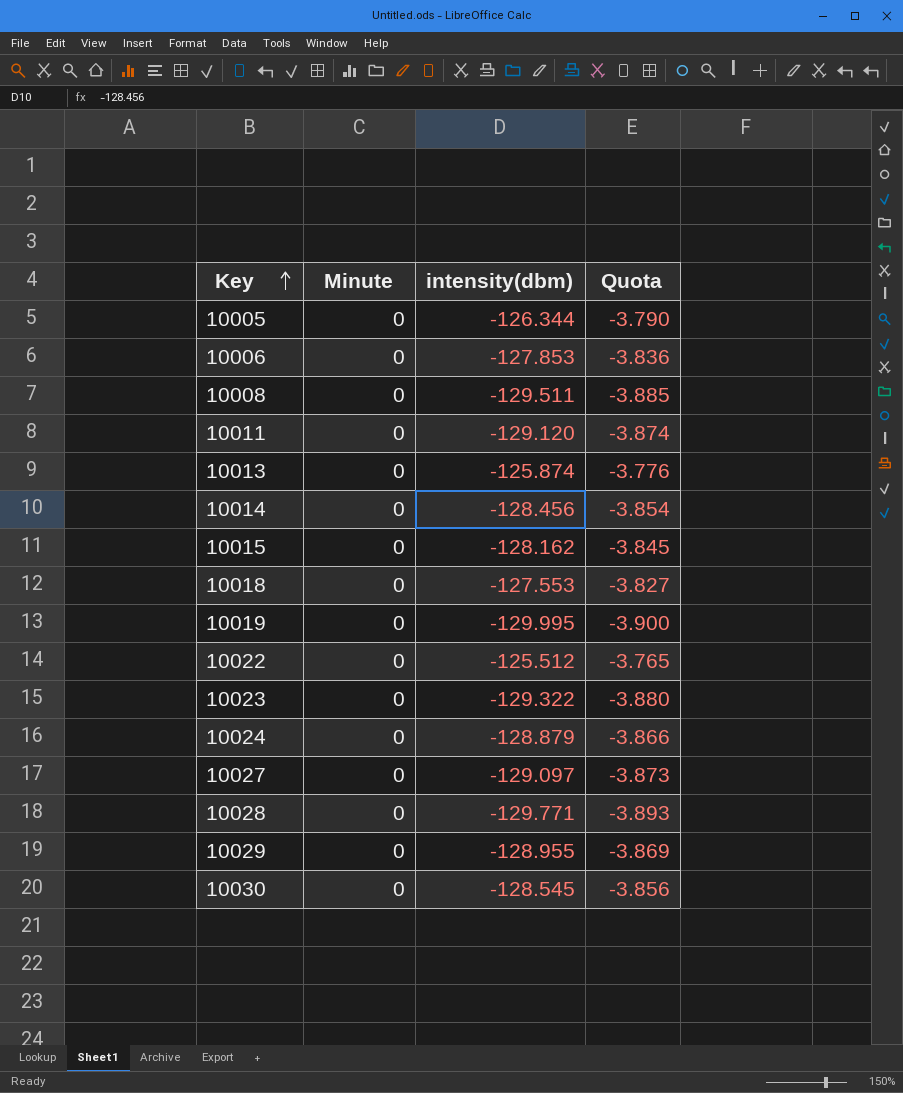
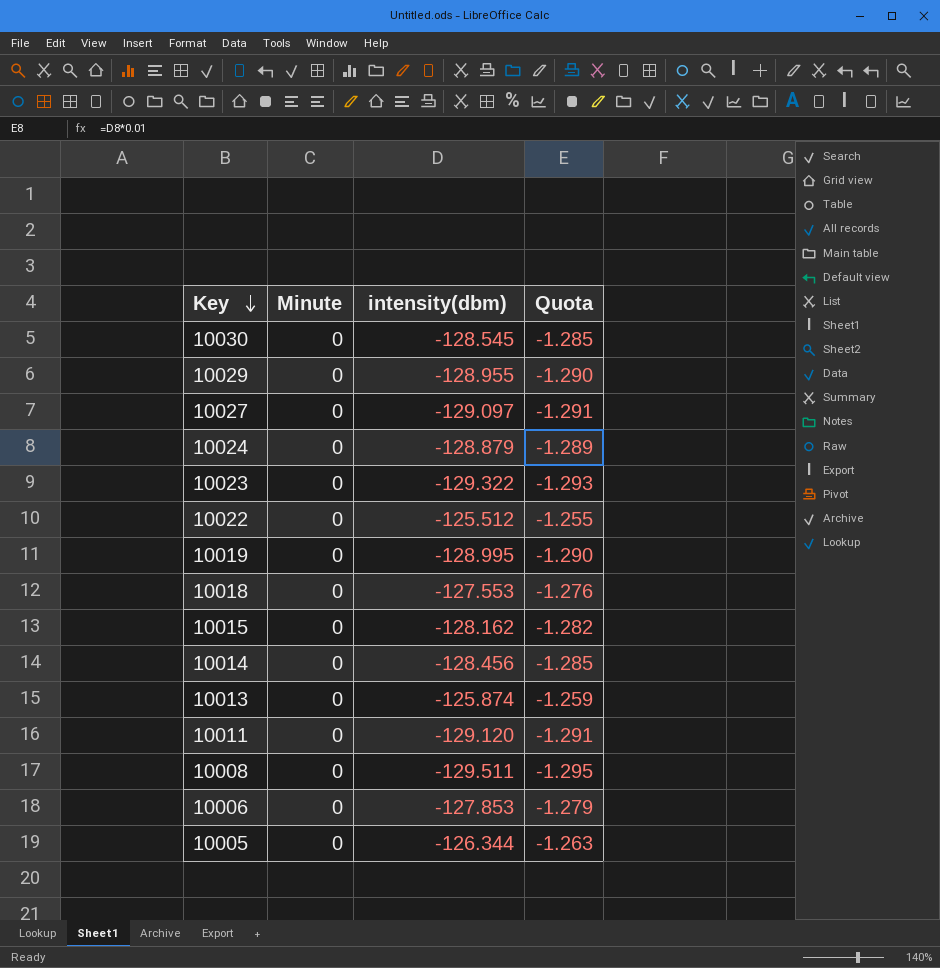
row order: Key ascending -> Key descending
column Quota | formula: [intensity(dbm)] * 0.03 -> [intensity(dbm)] * 0.01
row 10028: 0 | -129.771 | -3.893 -> none
10019 | intensity(dbm): -129.995 -> -128.995

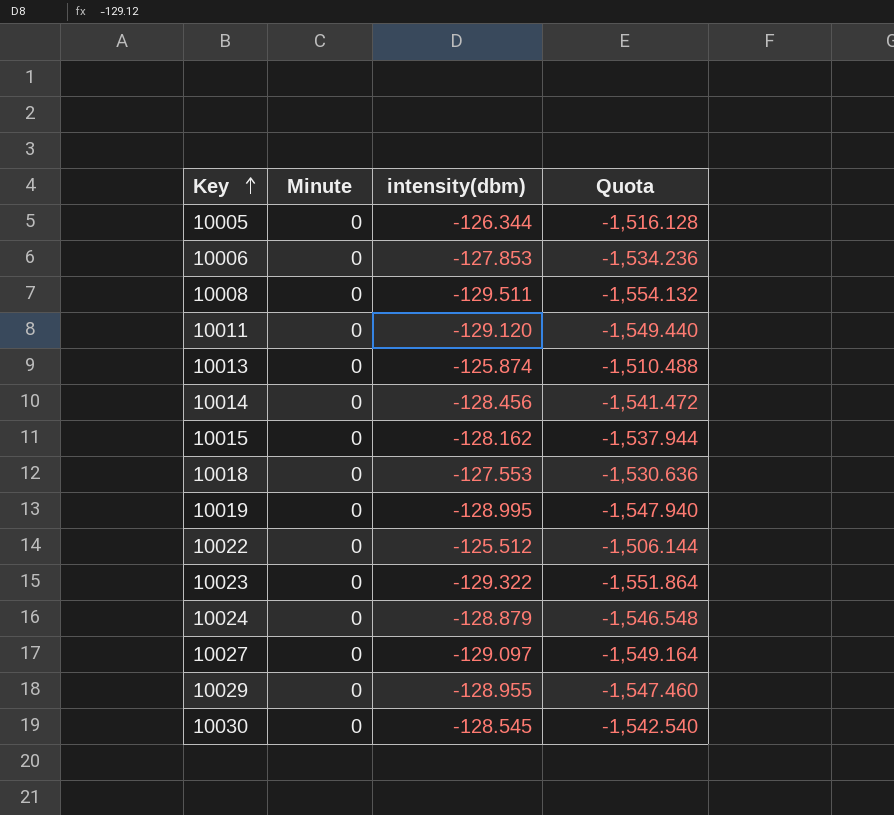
row order: Key descending -> Key ascending
column Quota | formula: [intensity(dbm)] * 0.01 -> [intensity(dbm)] * 12

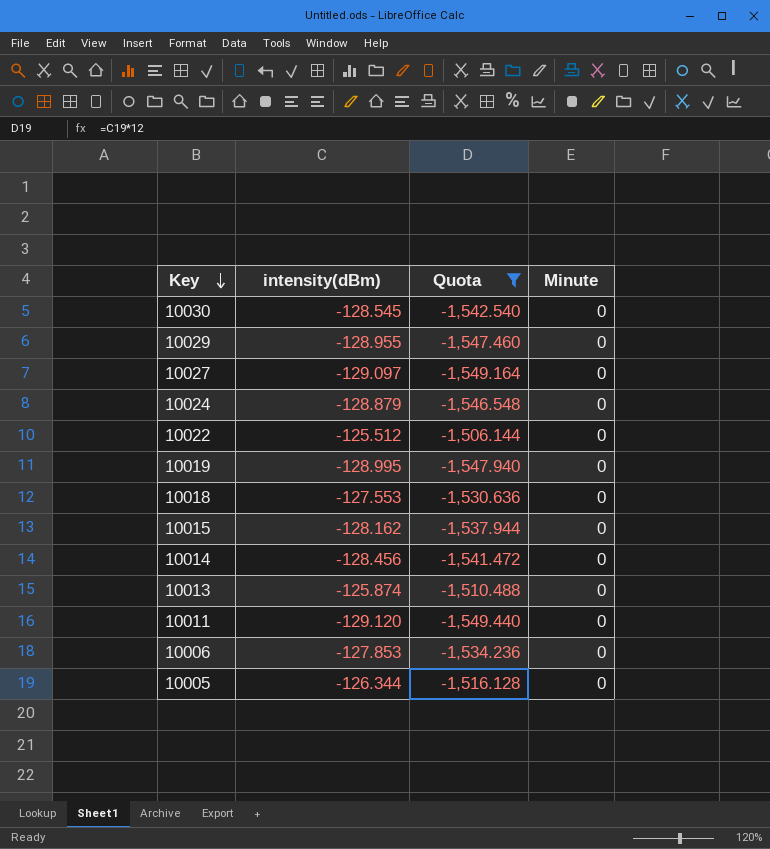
filter: none -> Quota >= -1,549.440
row order: Key ascending -> Key descending
column name: intensity(dbm) -> intensity(dBm)
column Minute | position: 2 -> 4

